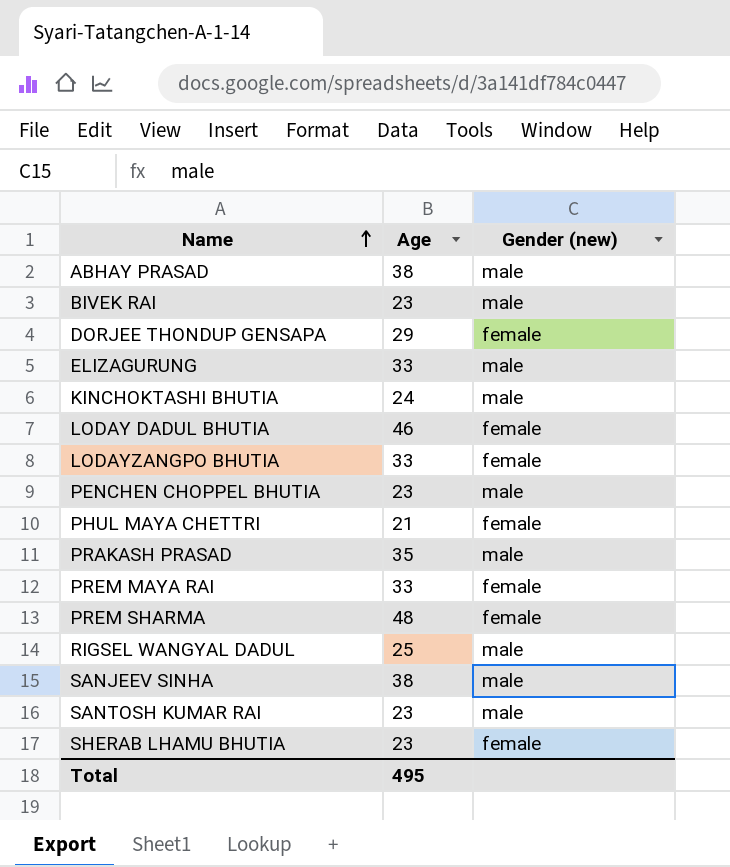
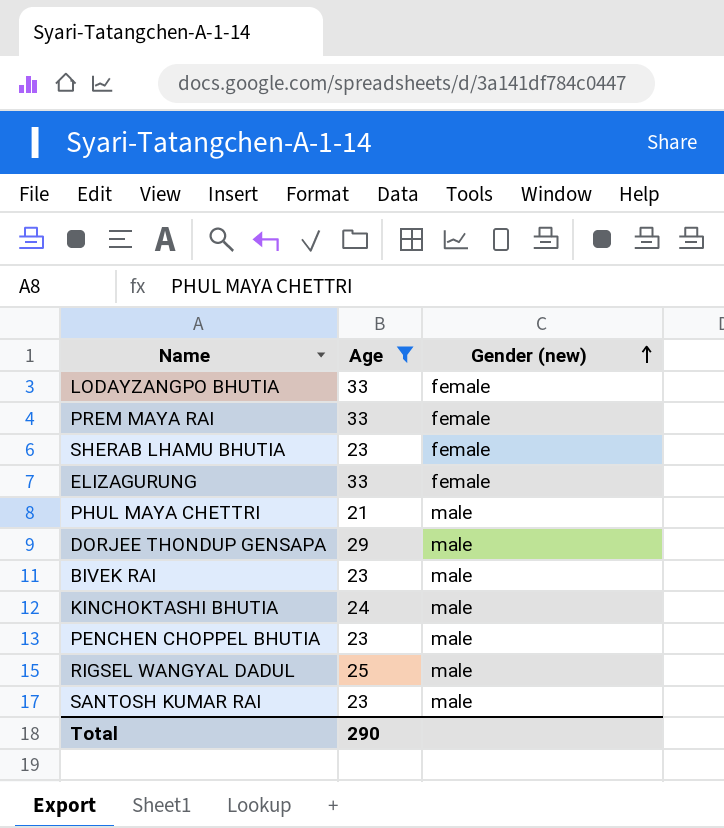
filter: none -> Age <= 33
row order: Name ascending -> Gender (new) ascending
ELIZAGURUNG | Gender (new): male -> female
PHUL MAYA CHETTRI | Gender (new): female -> male
DORJEE THONDUP GENSAPA | Gender (new): female -> male
Total | Age: 495 -> 290

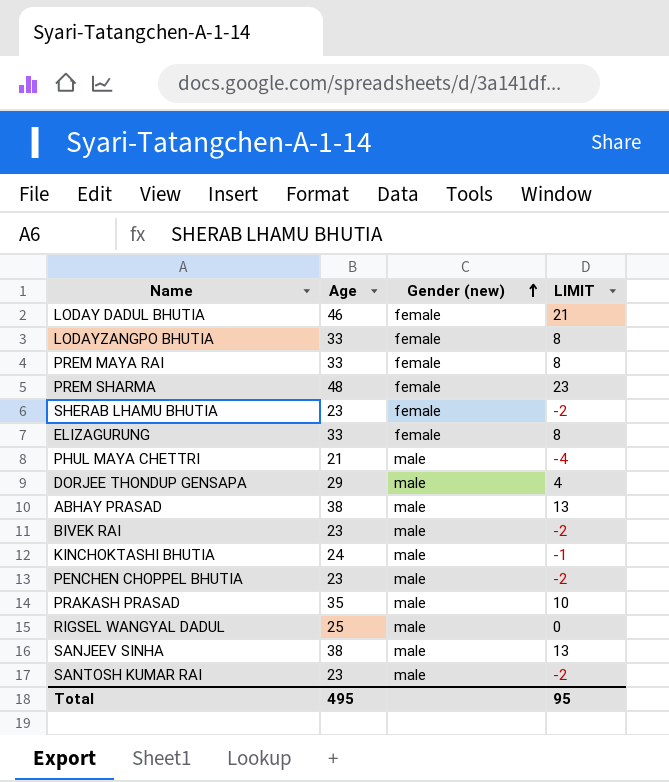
filter: Age <= 33 -> none
column LIMIT | formula: none -> [Age] - 25
Total | Age: 290 -> 495

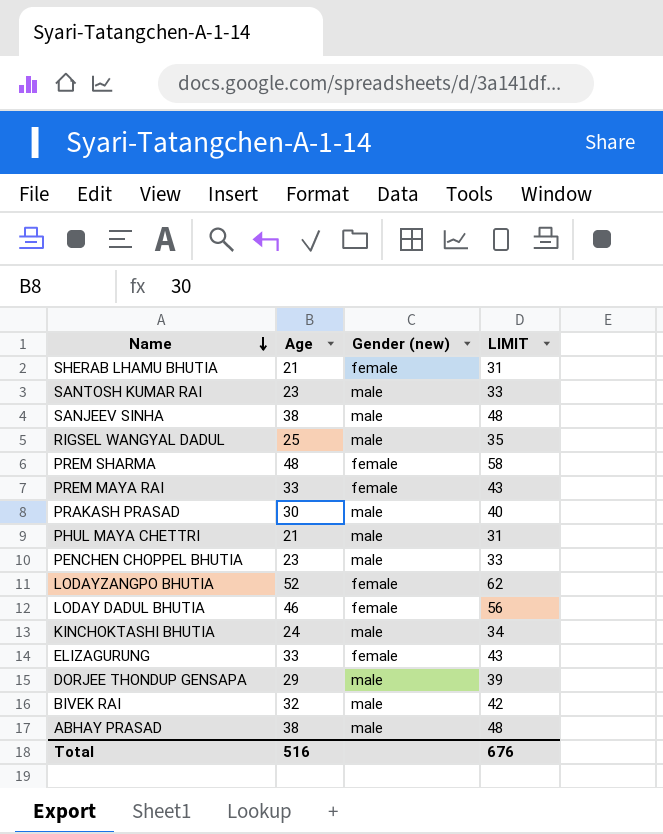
row order: Gender (new) ascending -> Name descending
column LIMIT | formula: [Age] - 25 -> [Age] + 10
SHERAB LHAMU BHUTIA | Age: 23 -> 21
PRAKASH PRASAD | Age: 35 -> 30
LODAYZANGPO BHUTIA | Age: 33 -> 52
BIVEK RAI | Age: 23 -> 32
Total | Age: 495 -> 516
Total | LIMIT: 95 -> 676

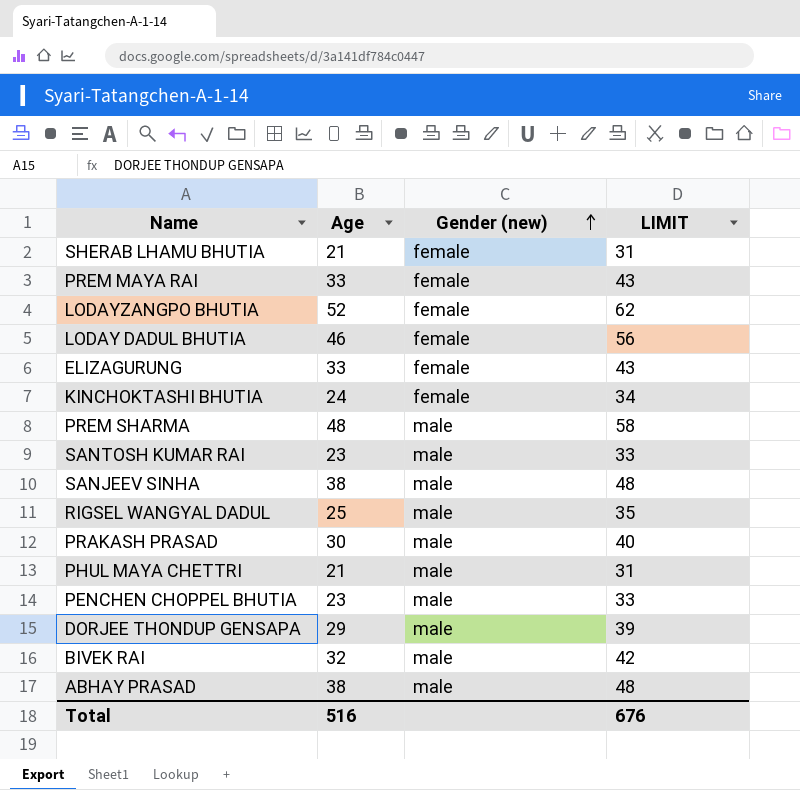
row order: Name descending -> Gender (new) ascending
KINCHOKTASHI BHUTIA | Gender (new): male -> female
PREM SHARMA | Gender (new): female -> male

